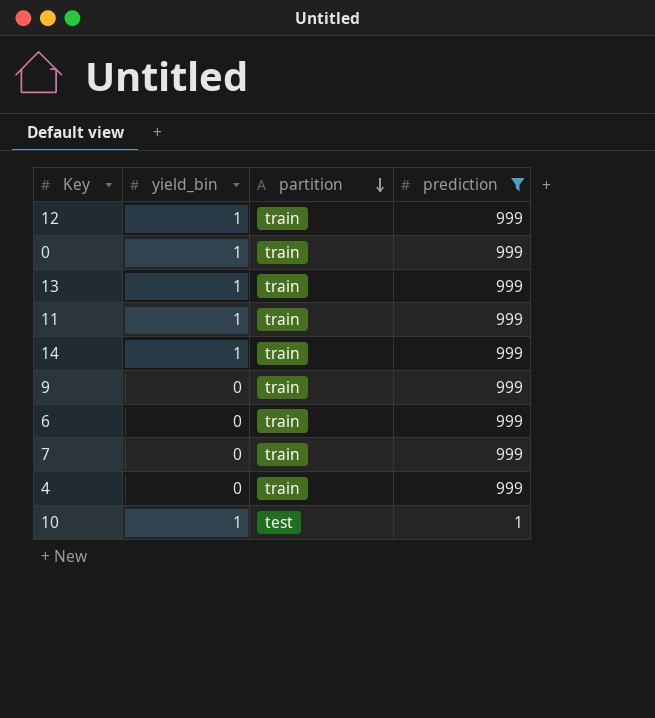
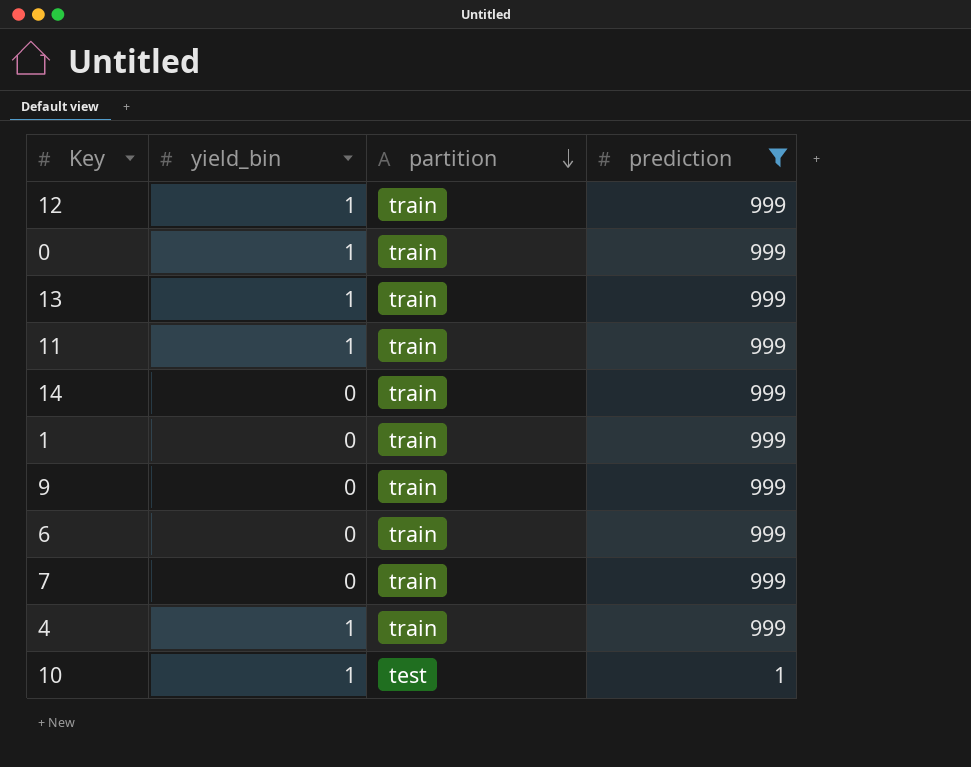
14 | yield_bin: 1 -> 0
row 1: none -> 0 | train | 999
4 | yield_bin: 0 -> 1

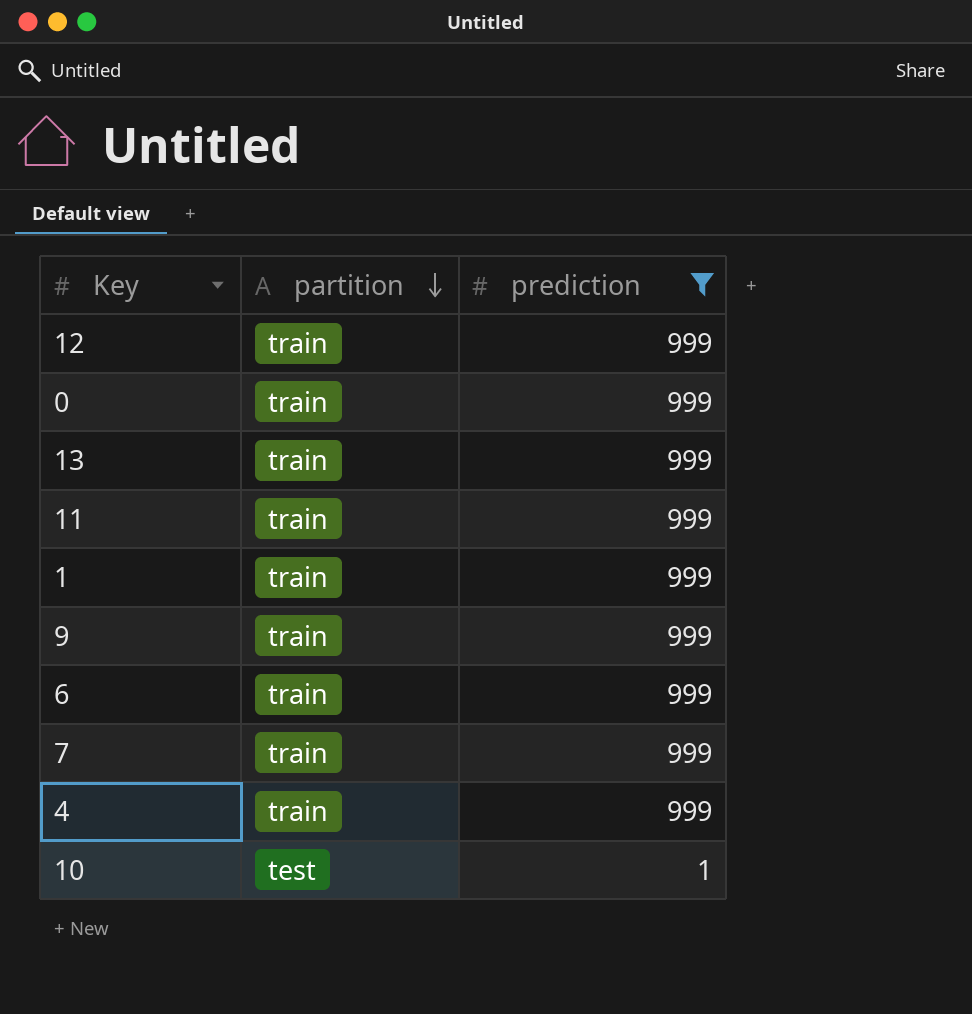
column yield_bin | position: 2 -> none
row 14: 0 | train | 999 -> none

